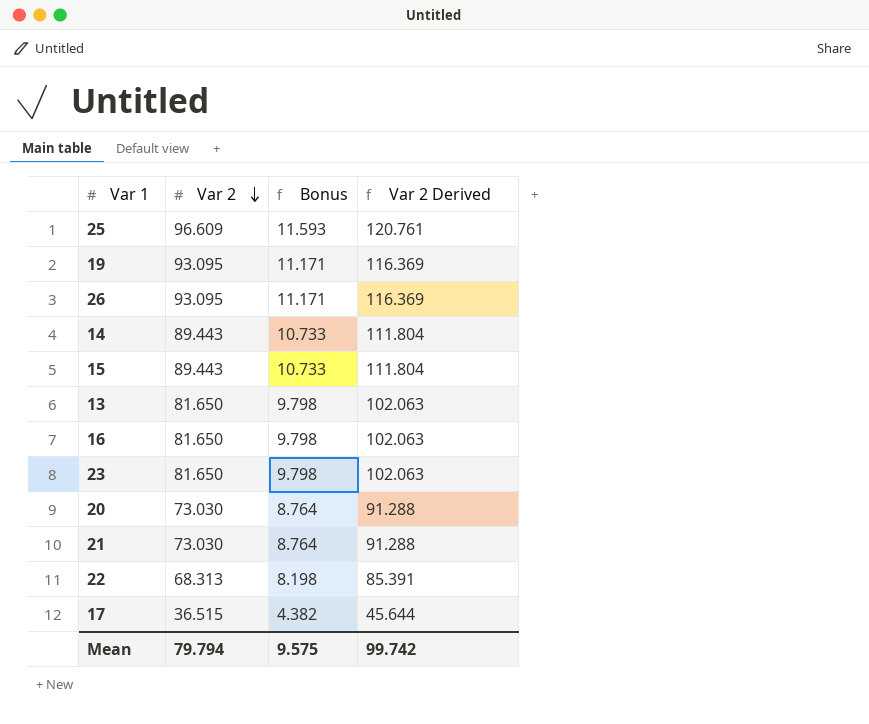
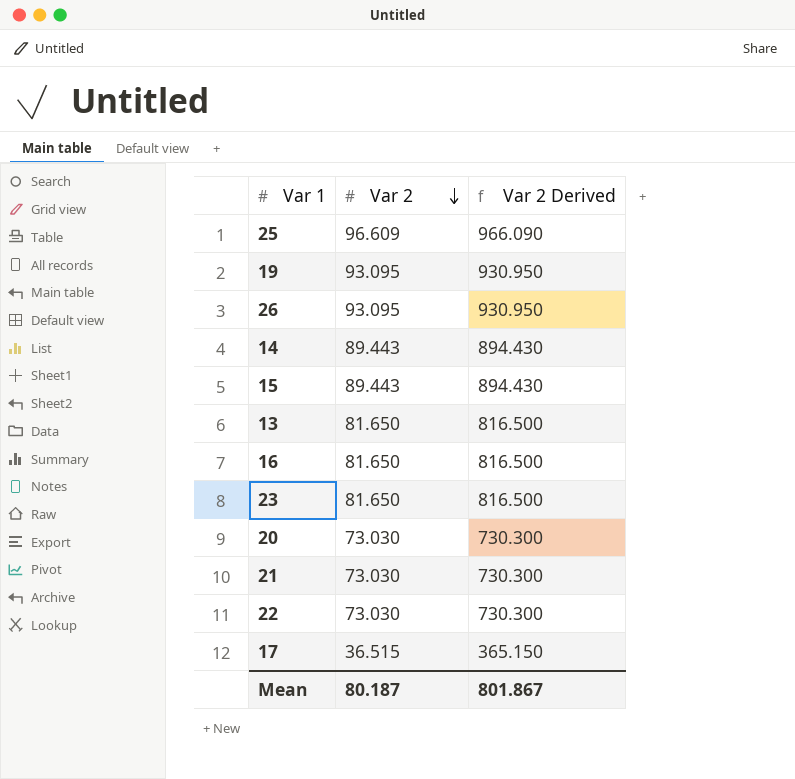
column Bonus | formula: [Var 2] * 0.12 -> none
column Var 2 Derived | formula: [Var 2] * 1.25 -> [Var 2] * 10
22 | Var 2: 68.313 -> 73.030
Mean | Var 2: 79.794 -> 80.187
Mean | Var 2 Derived: 99.742 -> 801.867

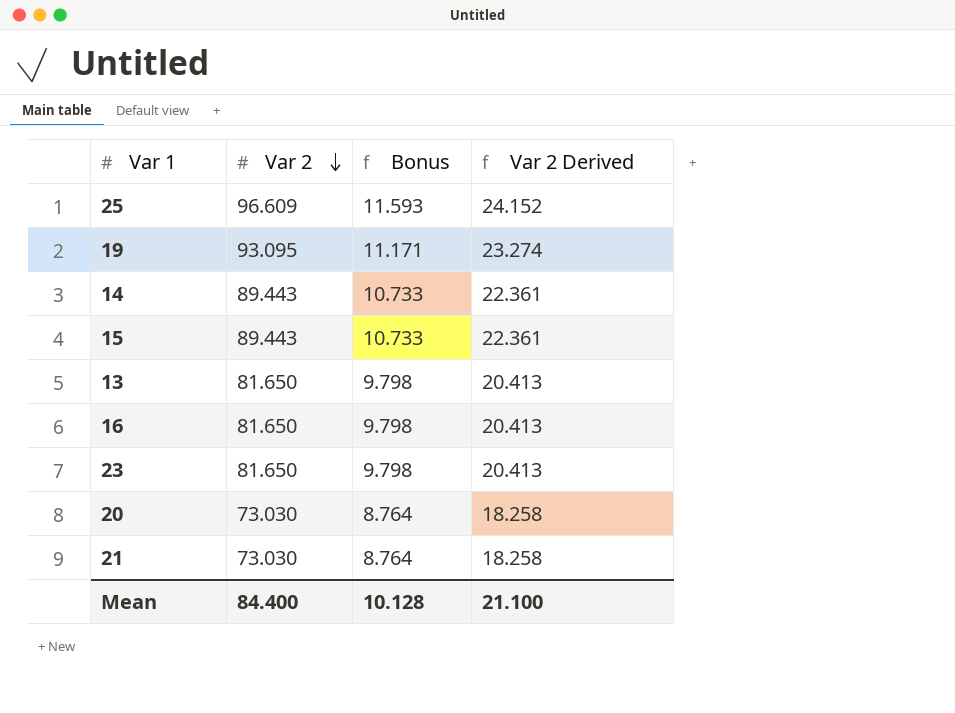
column Bonus | formula: none -> [Var 2] * 0.12
column Var 2 Derived | formula: [Var 2] * 10 -> [Var 2] * 0.25
row 26: 93.095 | 930.950 -> none
row 22: 73.030 | 730.300 -> none
row 17: 36.515 | 365.150 -> none
Mean | Var 2: 80.187 -> 84.400
Mean | Var 2 Derived: 801.867 -> 21.100

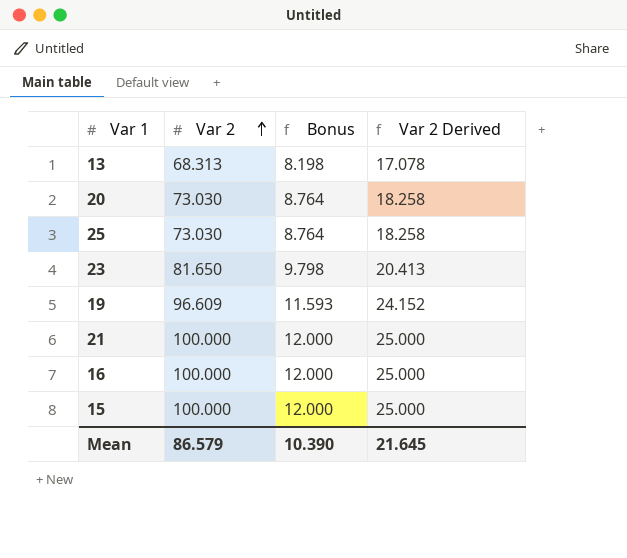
row order: Var 2 descending -> Var 2 ascending
row 14: 89.443 | 10.733 | 22.361 -> none
13 | Var 2: 81.650 -> 68.313
13 | Bonus: 9.798 -> 8.198
13 | Var 2 Derived: 20.413 -> 17.078
25 | Var 2: 96.609 -> 73.030
25 | Bonus: 11.593 -> 8.764
25 | Var 2 Derived: 24.152 -> 18.258
19 | Var 2: 93.095 -> 96.609
19 | Bonus: 11.171 -> 11.593
19 | Var 2 Derived: 23.274 -> 24.152
21 | Var 2: 73.030 -> 100.000
21 | Bonus: 8.764 -> 12.000
21 | Var 2 Derived: 18.258 -> 25.000
16 | Var 2: 81.650 -> 100.000
16 | Bonus: 9.798 -> 12.000
16 | Var 2 Derived: 20.413 -> 25.000
15 | Var 2: 89.443 -> 100.000
15 | Bonus: 10.733 -> 12.000
15 | Var 2 Derived: 22.361 -> 25.000
Mean | Var 2: 84.400 -> 86.579
Mean | Bonus: 10.128 -> 10.390
Mean | Var 2 Derived: 21.100 -> 21.645

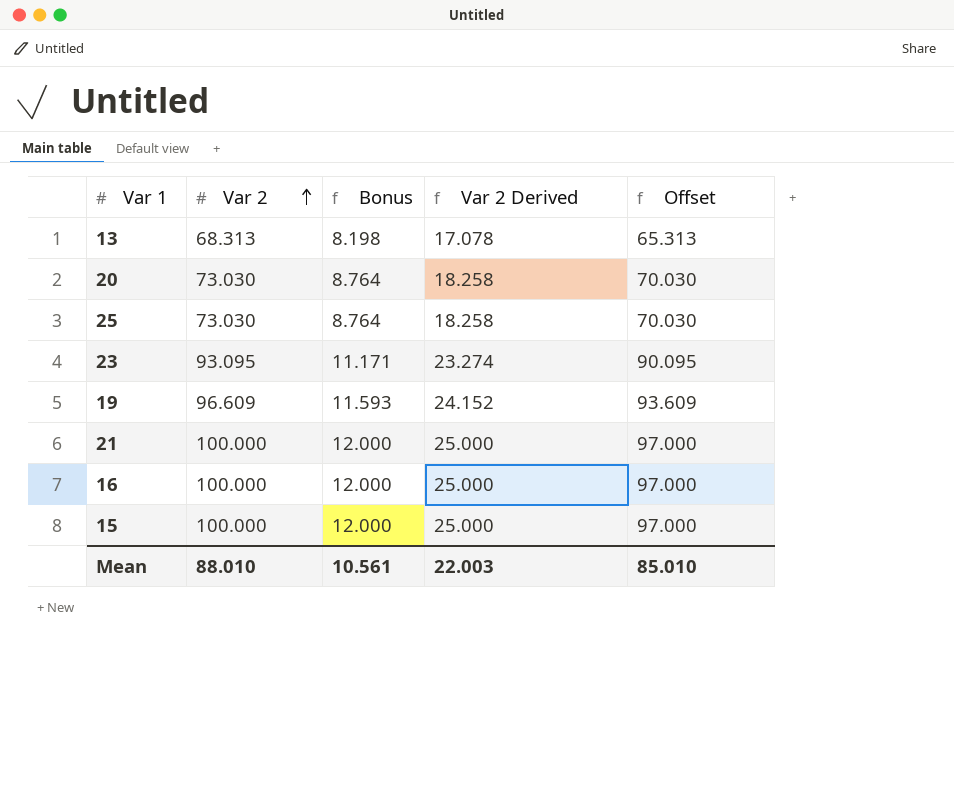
column Offset | formula: none -> [Var 2] - 3
23 | Var 2: 81.650 -> 93.095
23 | Bonus: 9.798 -> 11.171
23 | Var 2 Derived: 20.413 -> 23.274
Mean | Var 2: 86.579 -> 88.010
Mean | Bonus: 10.390 -> 10.561
Mean | Var 2 Derived: 21.645 -> 22.003

